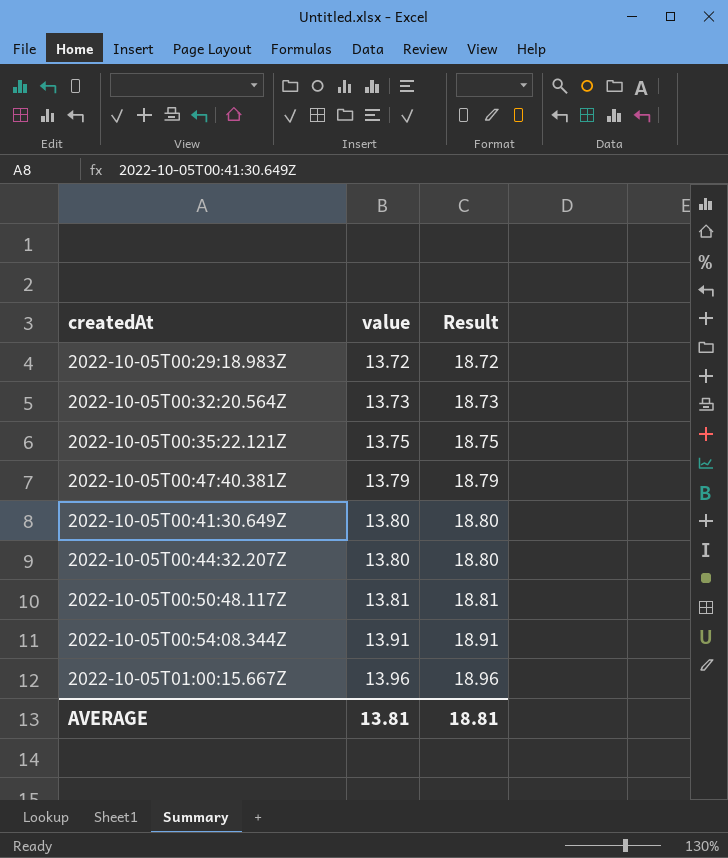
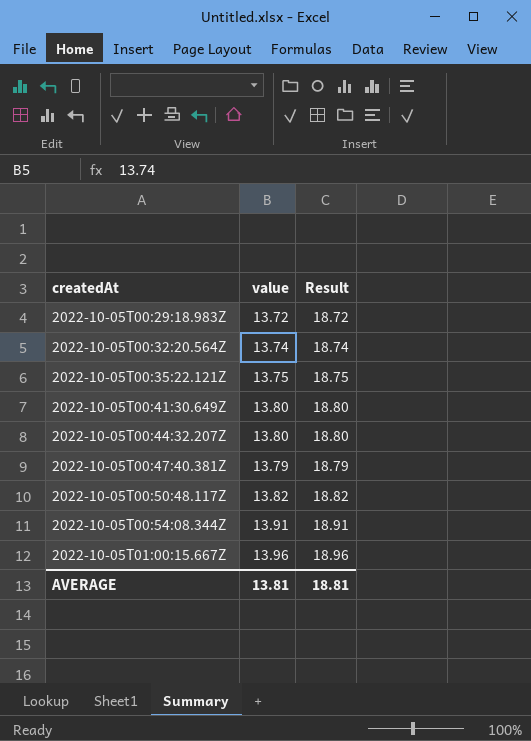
row order: value ascending -> createdAt ascending
2022-10-05T00:32:20.564Z | value: 13.73 -> 13.74
2022-10-05T00:32:20.564Z | Result: 18.73 -> 18.74
2022-10-05T00:50:48.117Z | value: 13.81 -> 13.82
2022-10-05T00:50:48.117Z | Result: 18.81 -> 18.82

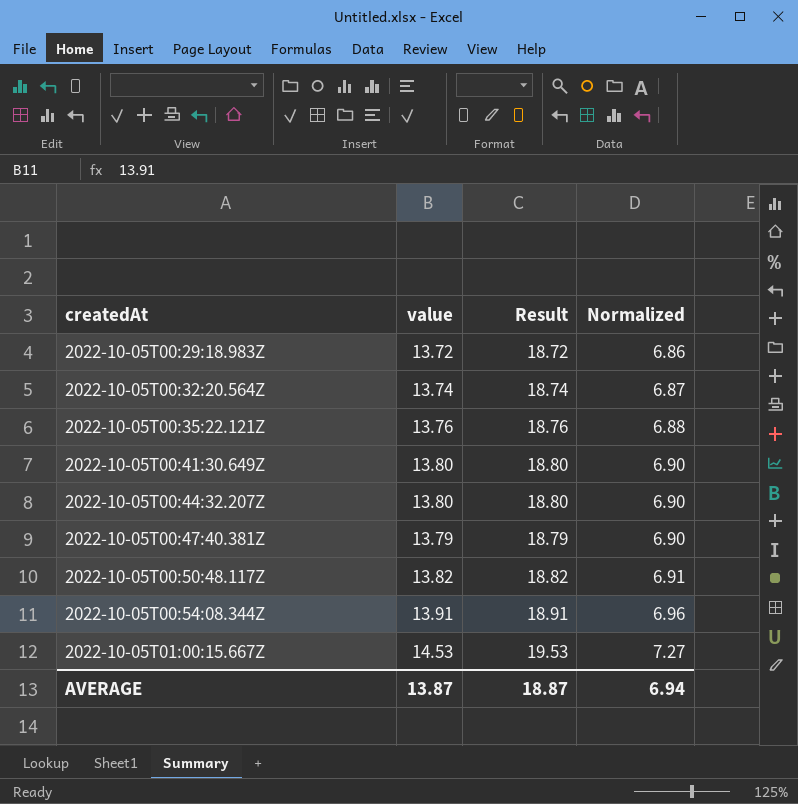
column Normalized | formula: none -> [value] * 0.5
2022-10-05T00:35:22.121Z | value: 13.75 -> 13.76
2022-10-05T00:35:22.121Z | Result: 18.75 -> 18.76
2022-10-05T01:00:15.667Z | value: 13.96 -> 14.53
2022-10-05T01:00:15.667Z | Result: 18.96 -> 19.53
AVERAGE | value: 13.81 -> 13.87
AVERAGE | Result: 18.81 -> 18.87

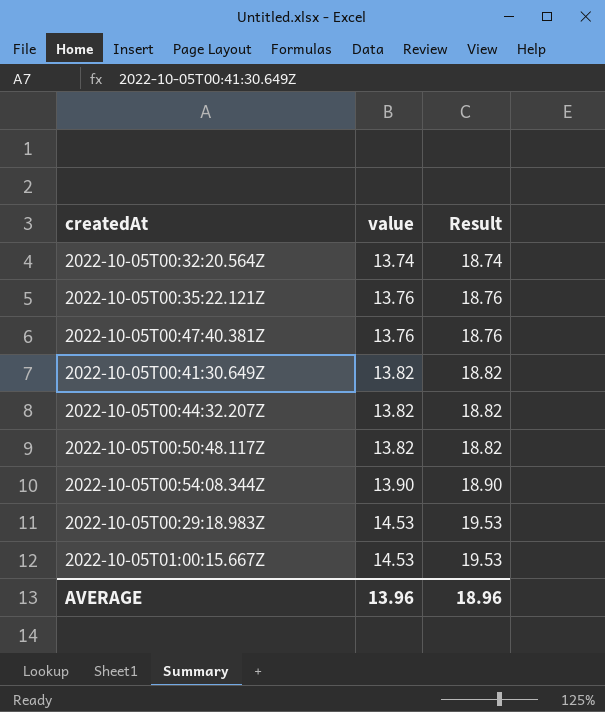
row order: createdAt ascending -> value ascending
column Normalized | formula: [value] * 0.5 -> none
2022-10-05T00:47:40.381Z | value: 13.79 -> 13.76
2022-10-05T00:47:40.381Z | Result: 18.79 -> 18.76
2022-10-05T00:41:30.649Z | value: 13.80 -> 13.82
2022-10-05T00:41:30.649Z | Result: 18.80 -> 18.82
2022-10-05T00:44:32.207Z | value: 13.80 -> 13.82
2022-10-05T00:44:32.207Z | Result: 18.80 -> 18.82
2022-10-05T00:54:08.344Z | value: 13.91 -> 13.90
2022-10-05T00:54:08.344Z | Result: 18.91 -> 18.90
2022-10-05T00:29:18.983Z | value: 13.72 -> 14.53
2022-10-05T00:29:18.983Z | Result: 18.72 -> 19.53
AVERAGE | value: 13.87 -> 13.96
AVERAGE | Result: 18.87 -> 18.96

